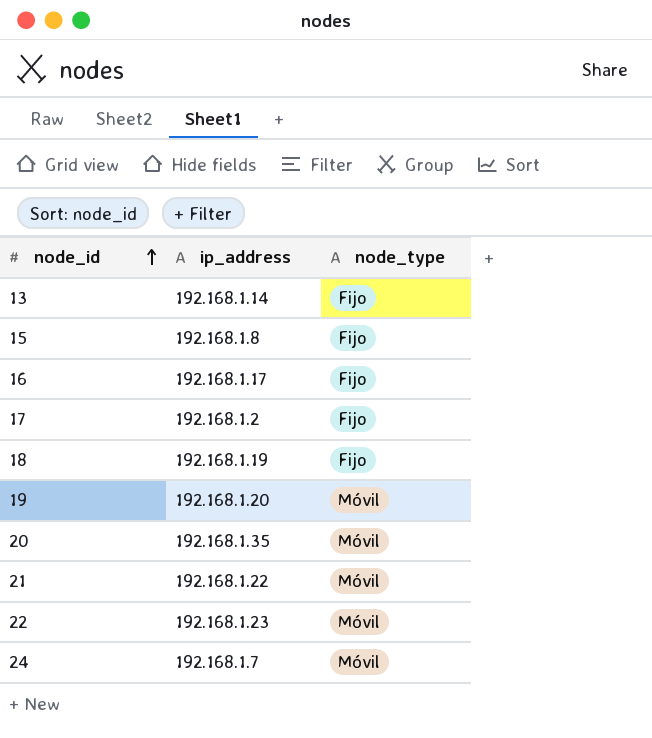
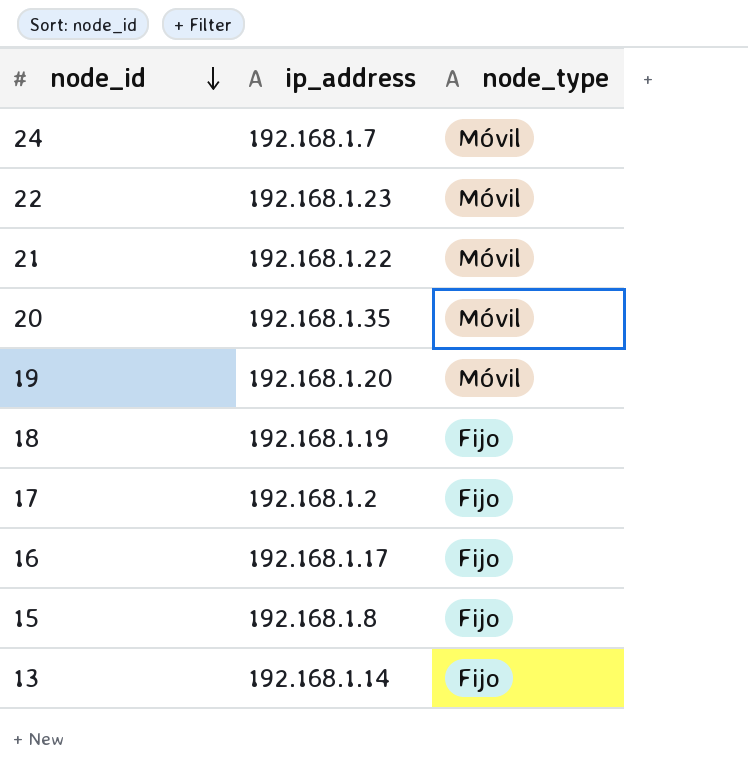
row order: node_id ascending -> node_id descending

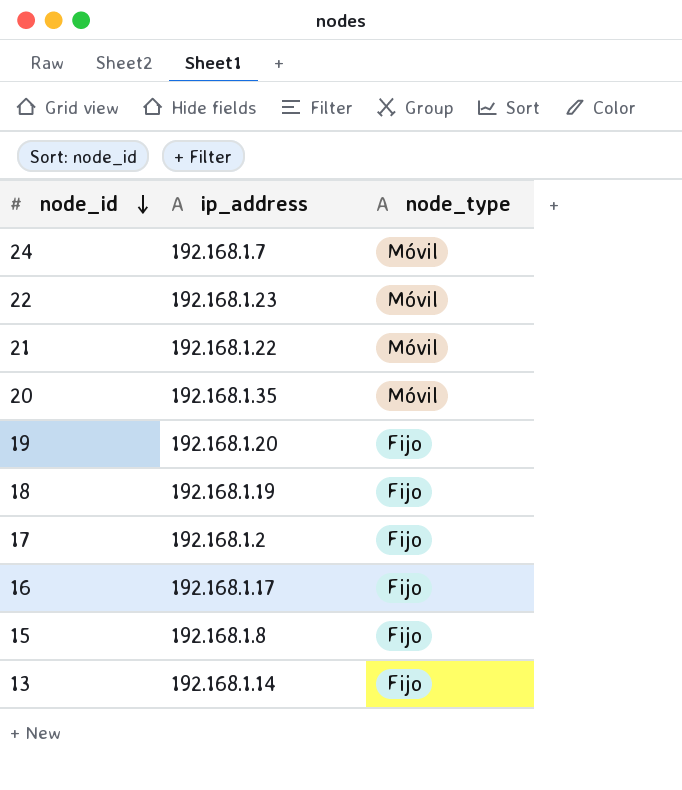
19 | node_type: Móvil -> Fijo

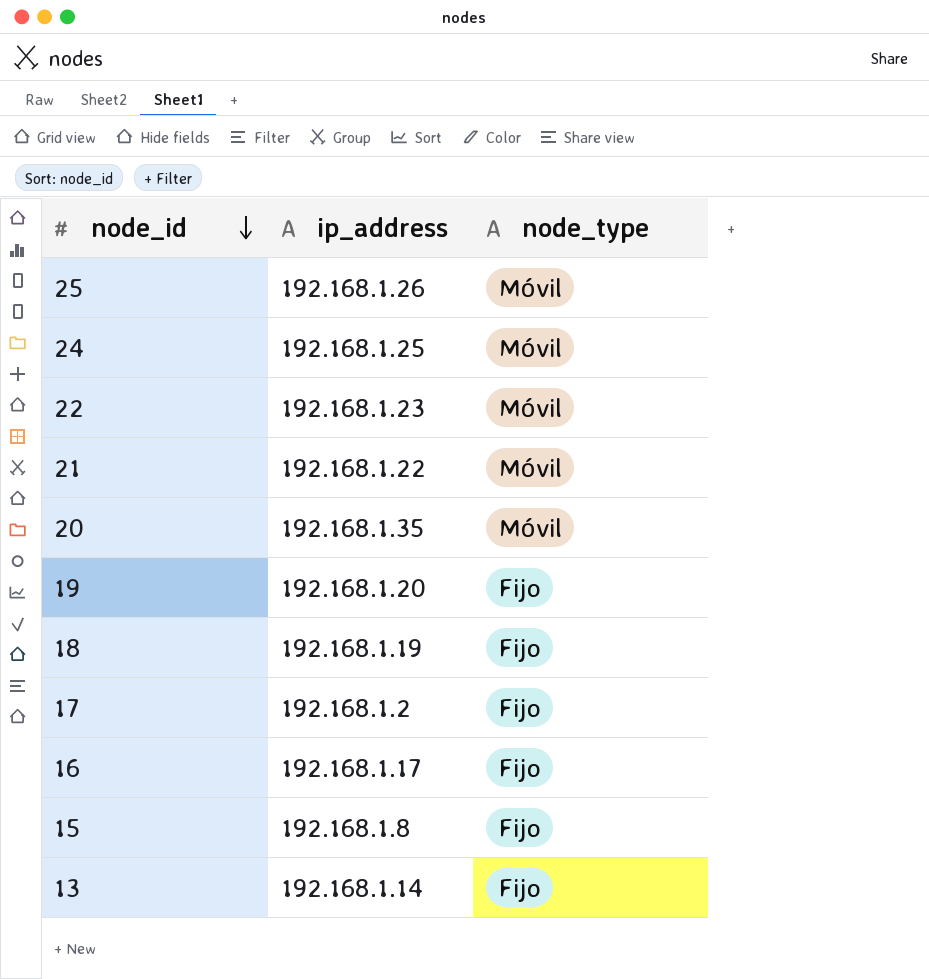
row 25: none -> 192.168.1.26 | Móvil
24 | ip_address: 192.168.1.7 -> 192.168.1.25

